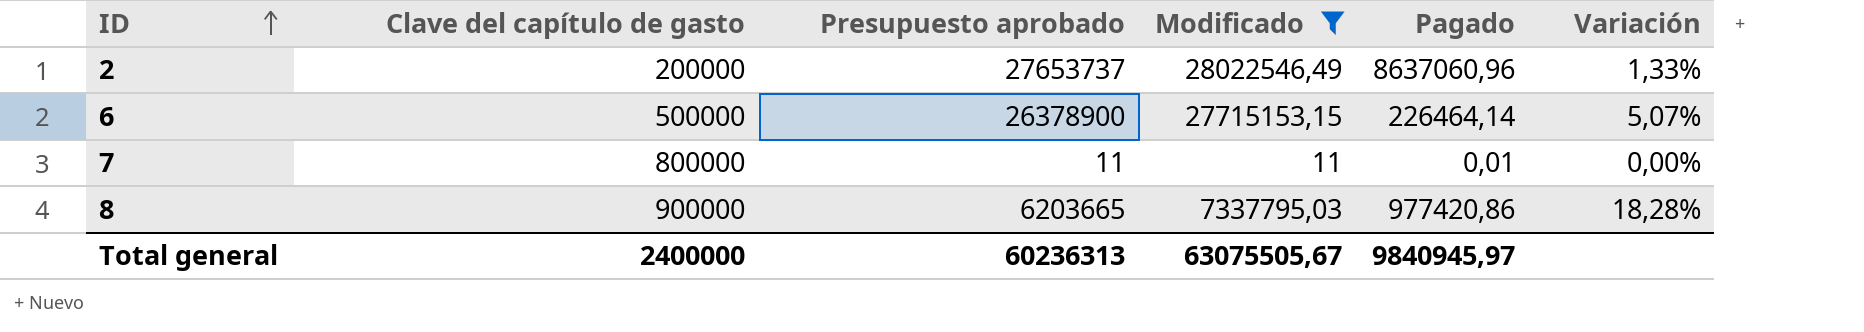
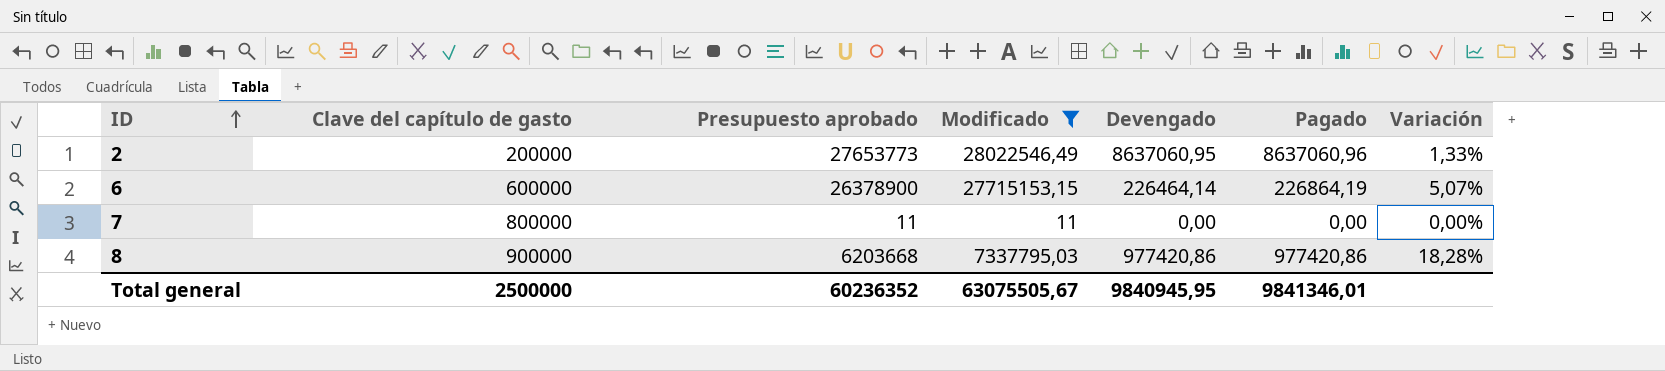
column Devengado | position: none -> 5
2 | Presupuesto aprobado: 27653737 -> 27653773
6 | Clave del capítulo de gasto: 500000 -> 600000
6 | Pagado: 226464,14 -> 226864,19
7 | Pagado: 0,01 -> 0,00
8 | Presupuesto aprobado: 6203665 -> 6203668
Total general | Clave del capítulo de gasto: 2400000 -> 2500000
Total general | Presupuesto aprobado: 60236313 -> 60236352
Total general | Pagado: 9840945,97 -> 9841346,01

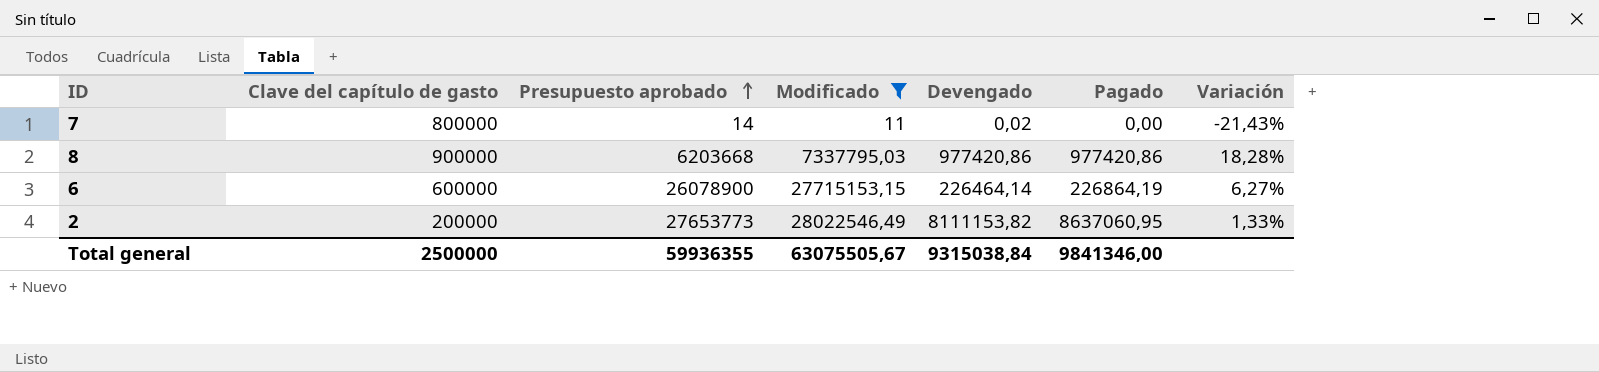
row order: ID ascending -> Presupuesto aprobado ascending
7 | Presupuesto aprobado: 11 -> 14
7 | Devengado: 0,00 -> 0,02
7 | Variación: 0,00% -> -21,43%
6 | Presupuesto aprobado: 26378900 -> 26078900
6 | Variación: 5,07% -> 6,27%
2 | Devengado: 8637060,95 -> 8111153,82
2 | Pagado: 8637060,96 -> 8637060,95
Total general | Presupuesto aprobado: 60236352 -> 59936355
Total general | Devengado: 9840945,95 -> 9315038,84
Total general | Pagado: 9841346,01 -> 9841346,00

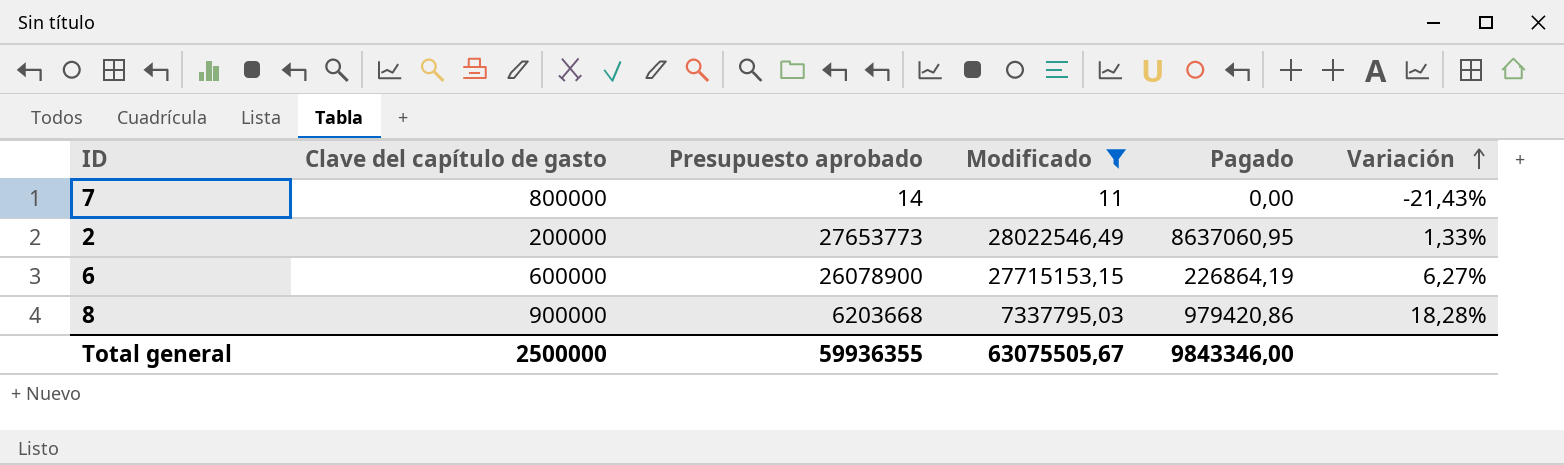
row order: Presupuesto aprobado ascending -> Variación ascending
column Devengado | position: 5 -> none
8 | Pagado: 977420,86 -> 979420,86
Total general | Pagado: 9841346,00 -> 9843346,00

